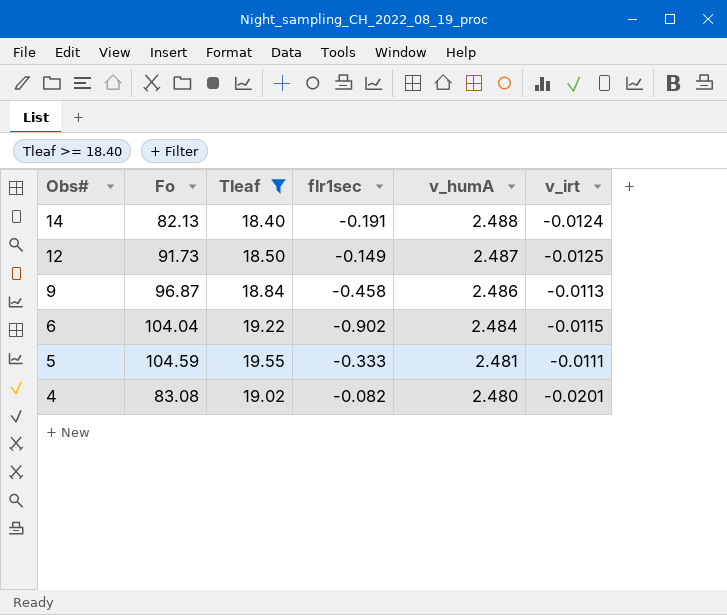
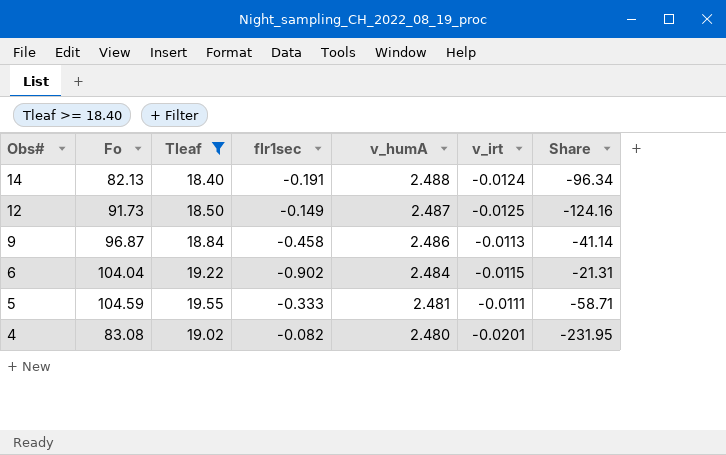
column Share | formula: none -> [Tleaf] / [flr1sec]

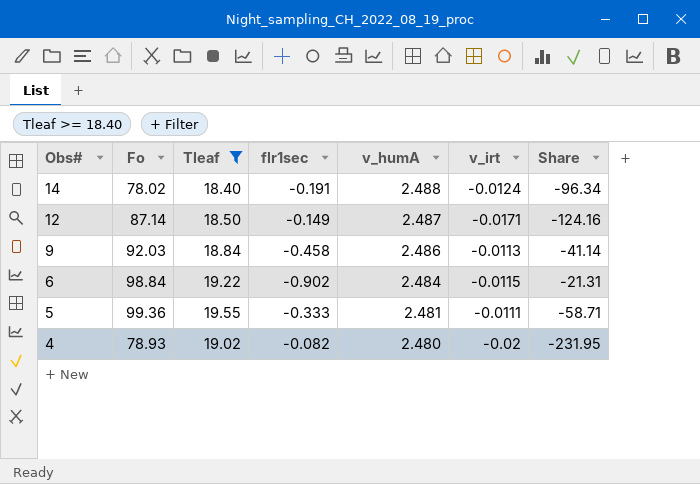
14 | Fo: 82.13 -> 78.02
12 | Fo: 91.73 -> 87.14
12 | v_irt: -0.0125 -> -0.0171
9 | Fo: 96.87 -> 92.03
6 | Fo: 104.04 -> 98.84
5 | Fo: 104.59 -> 99.36
4 | Fo: 83.08 -> 78.93
4 | v_irt: -0.0201 -> -0.02

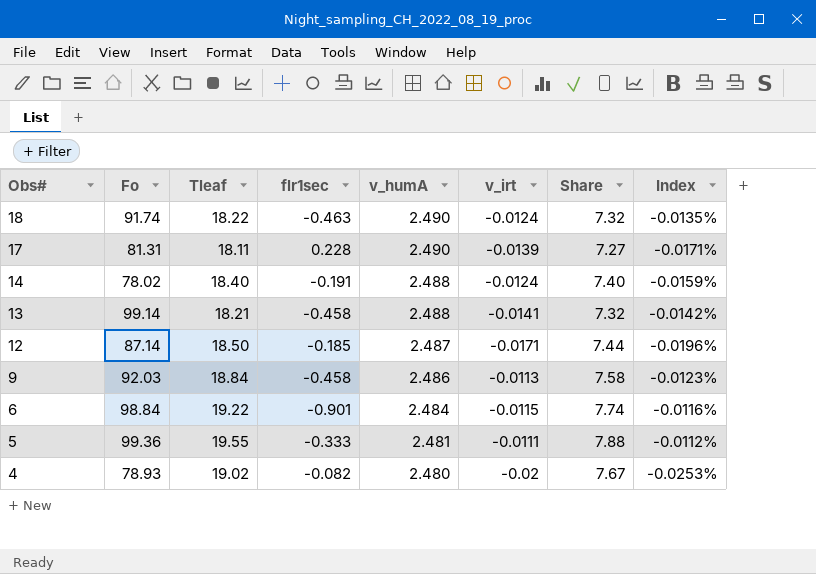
filter: Tleaf >= 18.40 -> none
column Share | formula: [Tleaf] / [flr1sec] -> [Tleaf] / [v_humA]
column Index | formula: none -> [v_irt] / [Fo]
12 | flr1sec: -0.149 -> -0.185
6 | flr1sec: -0.902 -> -0.901

